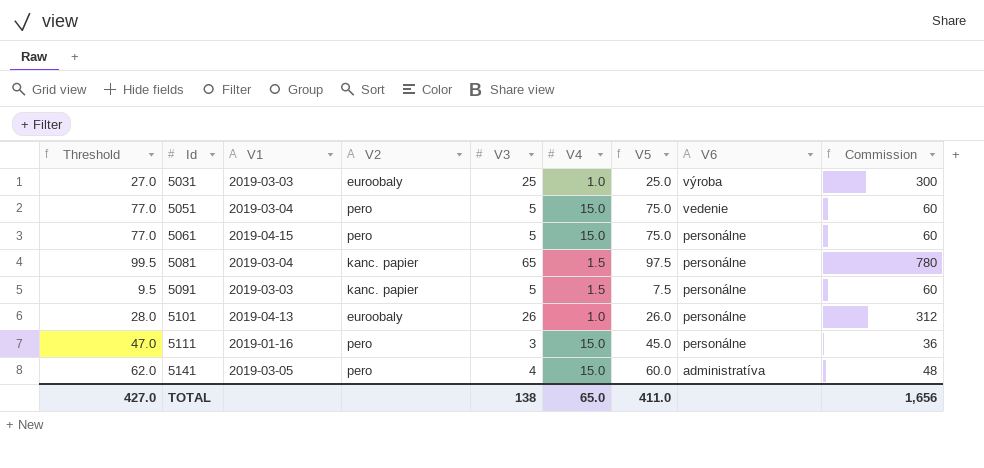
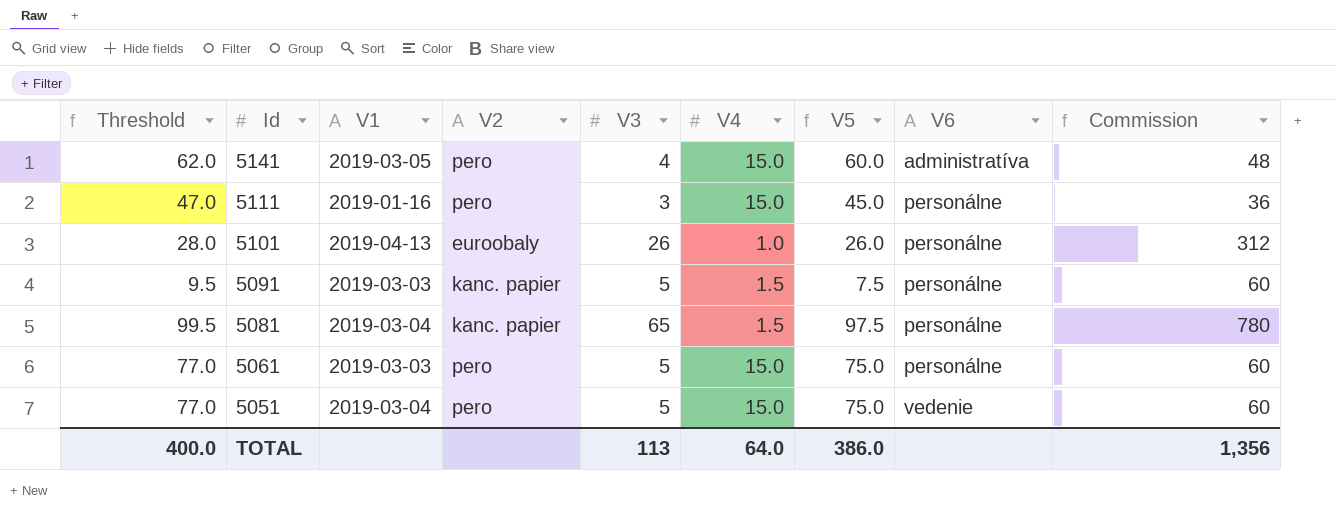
row order: Id ascending -> Id descending
row 5031: 27.0 | 2019-03-03 | euroobaly | 25 | 1.0 | 25.0 | výroba | 300 -> none
5061 | V1: 2019-04-15 -> 2019-03-03
TOTAL | Threshold: 427.0 -> 400.0
TOTAL | V3: 138 -> 113
TOTAL | V4: 65.0 -> 64.0
TOTAL | V5: 411.0 -> 386.0
TOTAL | Commission: 1,656 -> 1,356

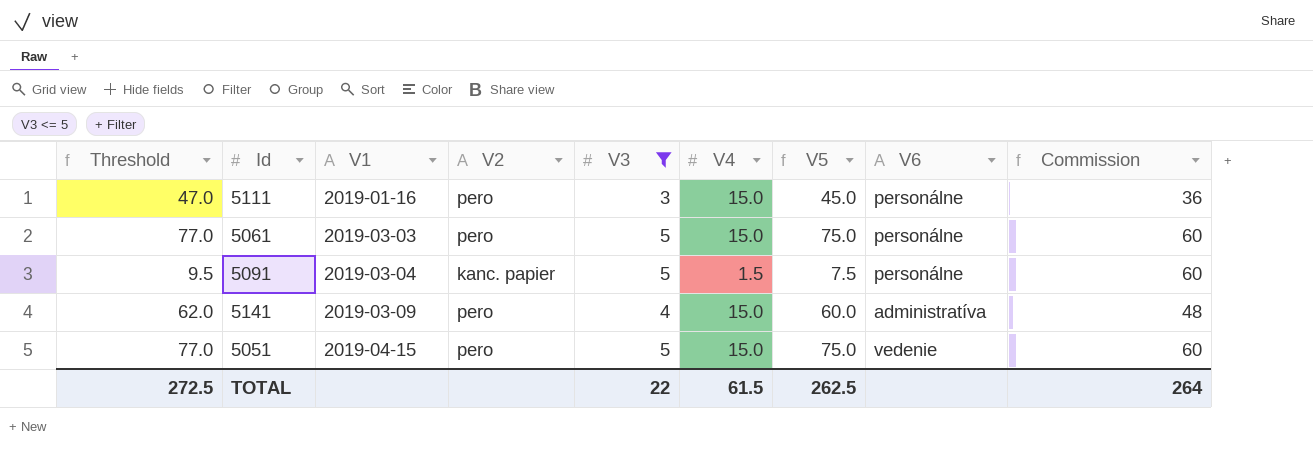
filter: none -> V3 <= 5
row order: Id descending -> V1 ascending
5091 | V1: 2019-03-03 -> 2019-03-04
5141 | V1: 2019-03-05 -> 2019-03-09
5051 | V1: 2019-03-04 -> 2019-04-15
TOTAL | Threshold: 400.0 -> 272.5
TOTAL | V3: 113 -> 22
TOTAL | V4: 64.0 -> 61.5
TOTAL | V5: 386.0 -> 262.5
TOTAL | Commission: 1,356 -> 264

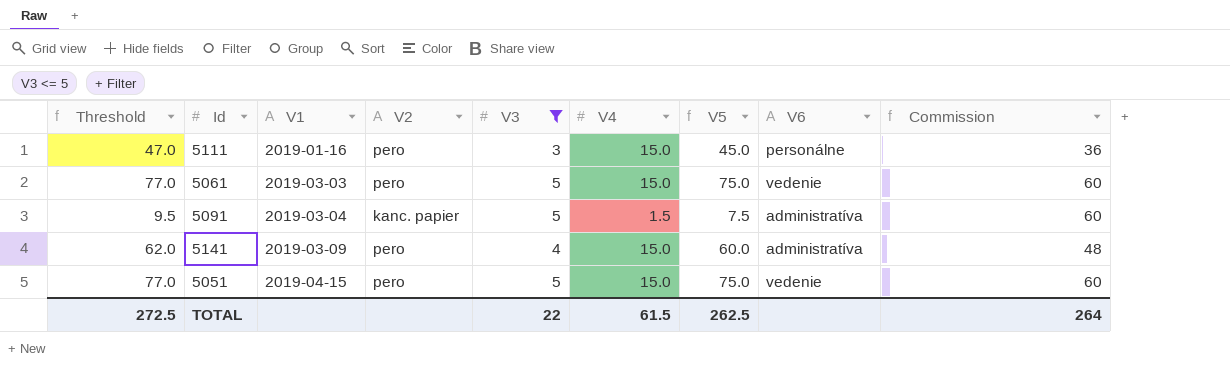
5061 | V6: personálne -> vedenie
5091 | V6: personálne -> administratíva

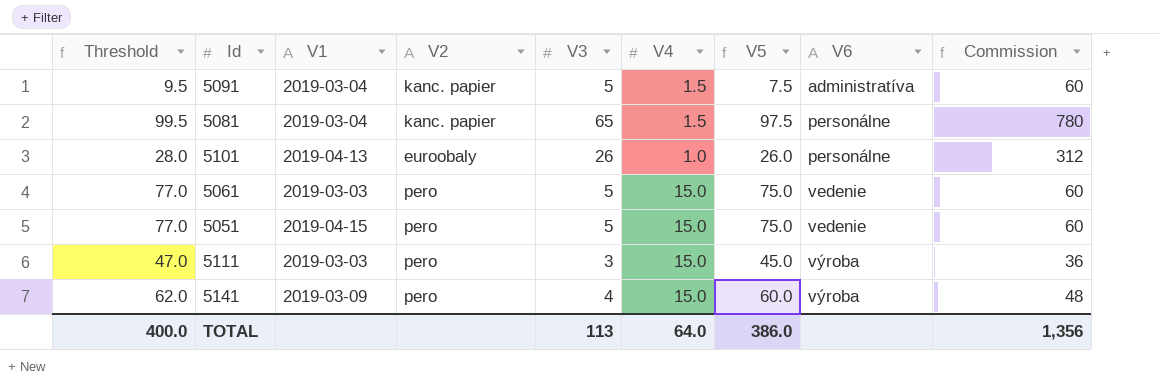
filter: V3 <= 5 -> none
row order: V1 ascending -> V6 ascending
5111 | V1: 2019-01-16 -> 2019-03-03
5111 | V6: personálne -> výroba
5141 | V6: administratíva -> výroba
TOTAL | Threshold: 272.5 -> 400.0
TOTAL | V3: 22 -> 113
TOTAL | V4: 61.5 -> 64.0
TOTAL | V5: 262.5 -> 386.0
TOTAL | Commission: 264 -> 1,356

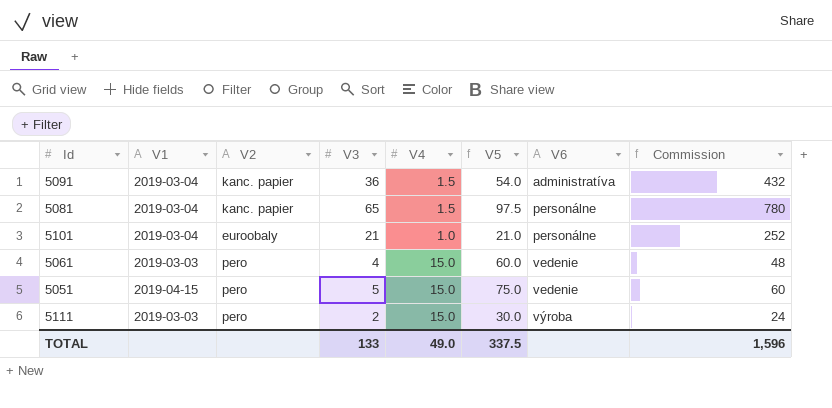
column Threshold | formula: [V5] + 2 -> none
row 5141: 62.0 | 2019-03-09 | pero | 4 | 15.0 | 60.0 | výroba | 48 -> none
5091 | V3: 5 -> 36
5091 | V5: 7.5 -> 54.0
5091 | Commission: 60 -> 432
5101 | V1: 2019-04-13 -> 2019-03-04
5101 | V3: 26 -> 21
5101 | V5: 26.0 -> 21.0
5101 | Commission: 312 -> 252
5061 | V3: 5 -> 4
5061 | V5: 75.0 -> 60.0
5061 | Commission: 60 -> 48
5111 | V3: 3 -> 2
5111 | V5: 45.0 -> 30.0
5111 | Commission: 36 -> 24
TOTAL | V3: 113 -> 133
TOTAL | V4: 64.0 -> 49.0
TOTAL | V5: 386.0 -> 337.5
TOTAL | Commission: 1,356 -> 1,596

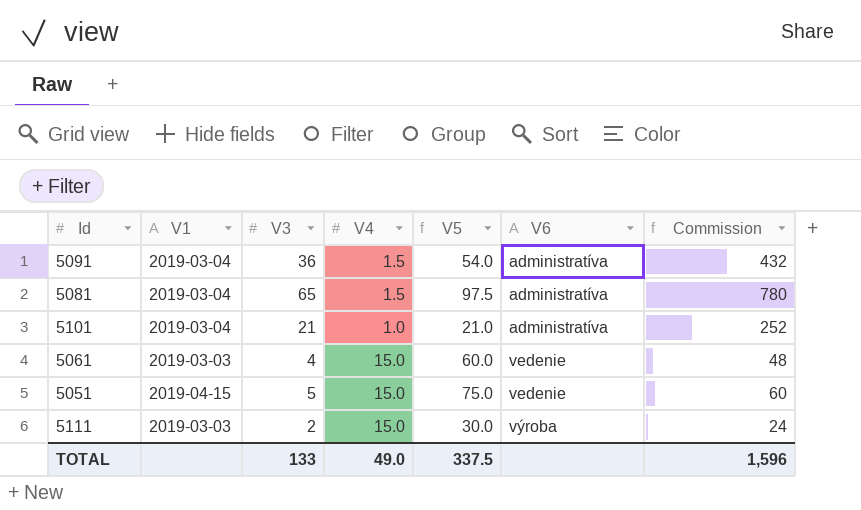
column V2 | position: 3 -> none
5081 | V6: personálne -> administratíva
5101 | V6: personálne -> administratíva

